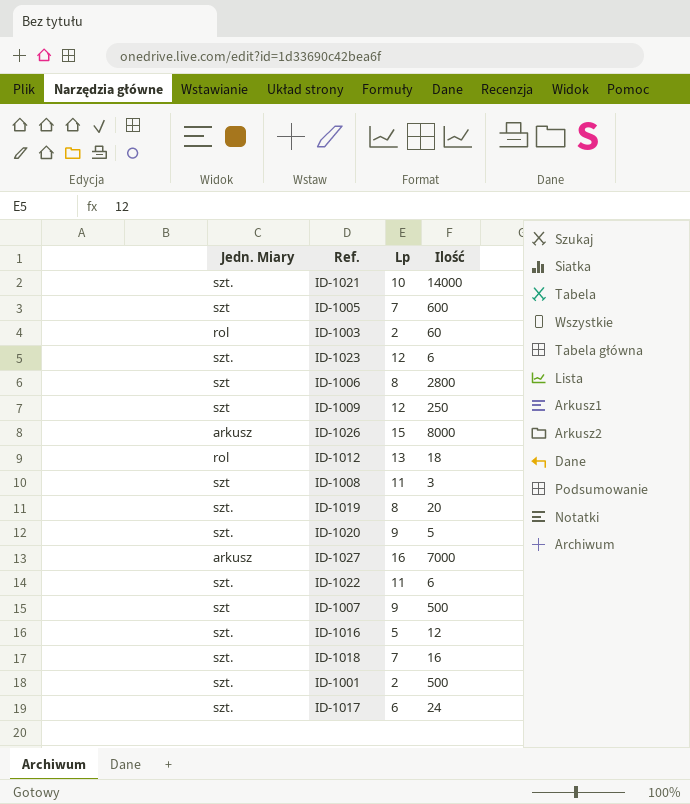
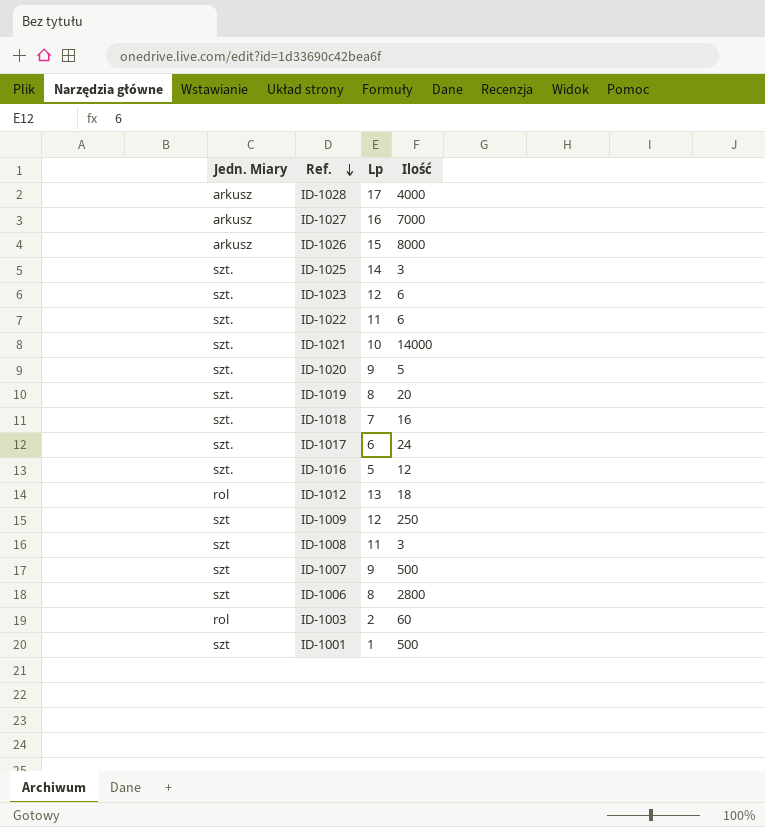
row order: none -> Ref. descending
row ID-1005: szt | 7 | 600 -> none
row ID-1028: none -> arkusz | 17 | 4000
row ID-1025: none -> szt. | 14 | 3
ID-1001 | Jedn. Miary: szt. -> szt
ID-1001 | Lp: 2 -> 1

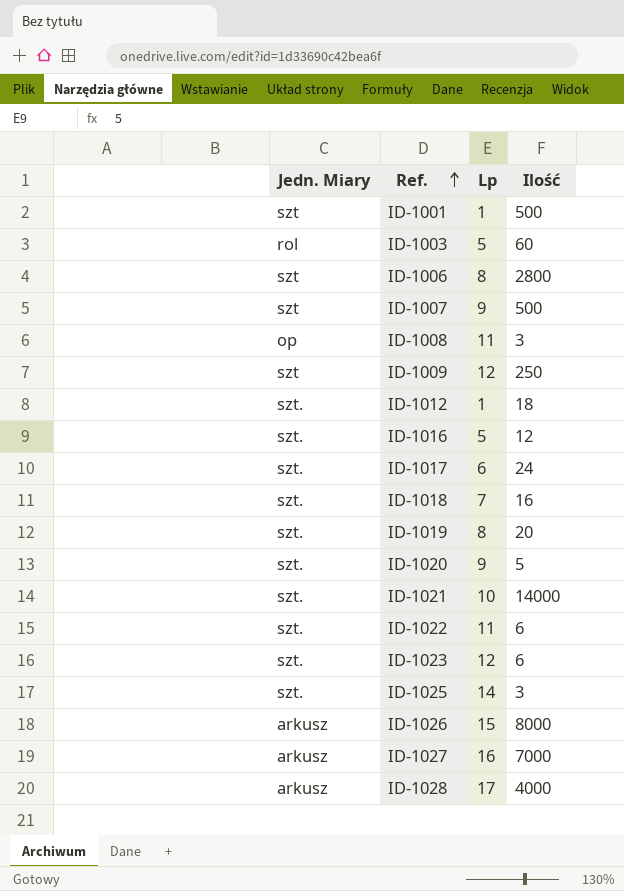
row order: Ref. descending -> Ref. ascending
ID-1003 | Lp: 2 -> 5
ID-1008 | Jedn. Miary: szt -> op
ID-1012 | Jedn. Miary: rol -> szt.
ID-1012 | Lp: 13 -> 1

